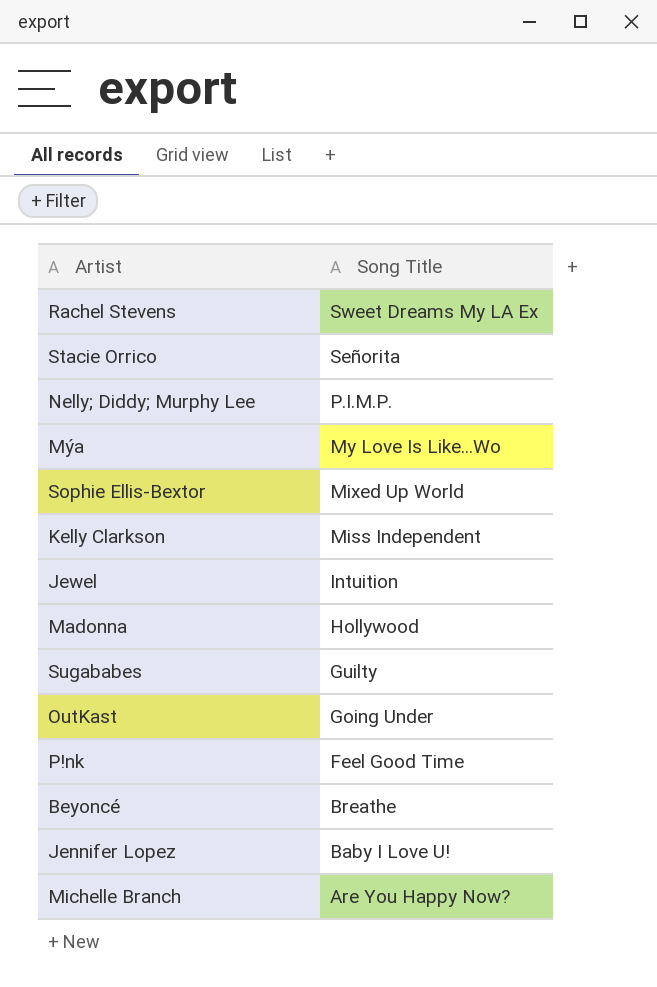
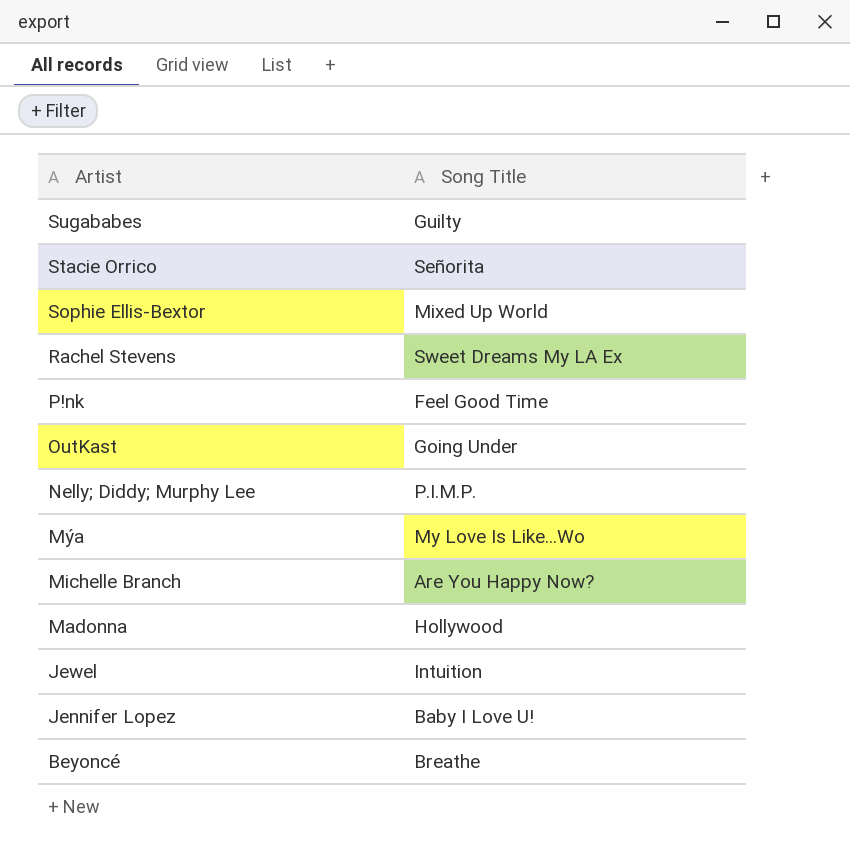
row order: Song Title descending -> Artist descending
row Kelly Clarkson: Miss Independent -> none

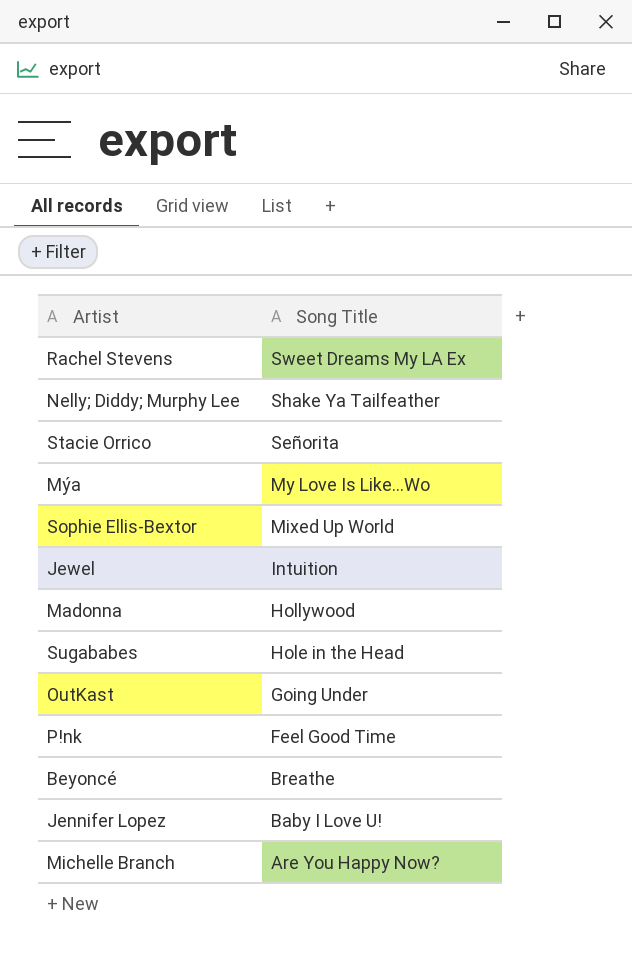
row order: Artist descending -> Song Title descending
Nelly; Diddy; Murphy Lee | Song Title: P.I.M.P. -> Shake Ya Tailfeather
Sugababes | Song Title: Guilty -> Hole in the Head

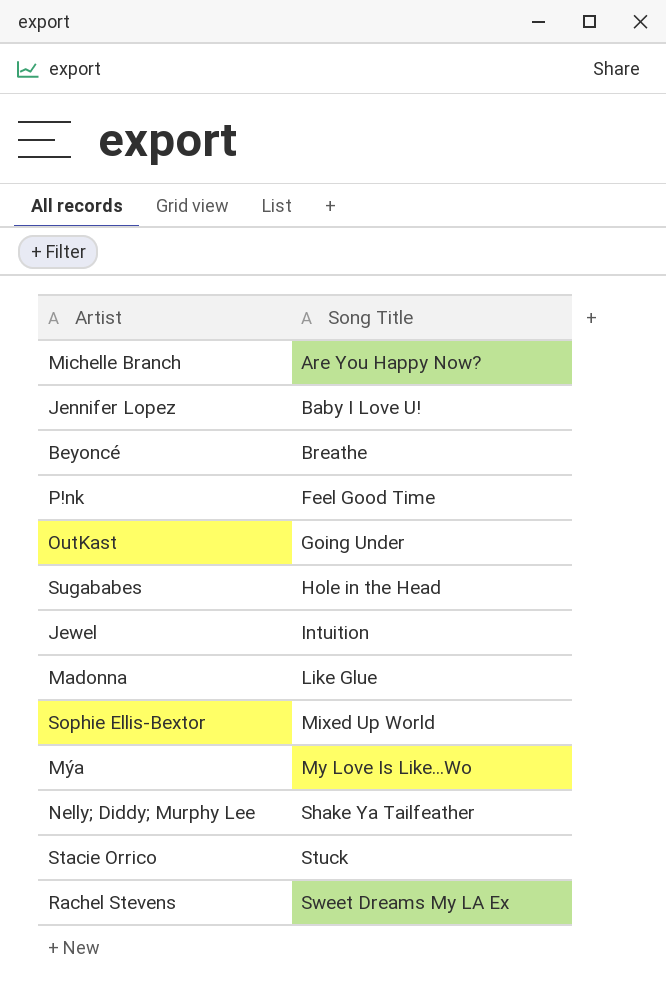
row order: Song Title descending -> Song Title ascending
Madonna | Song Title: Hollywood -> Like Glue
Stacie Orrico | Song Title: Señorita -> Stuck

